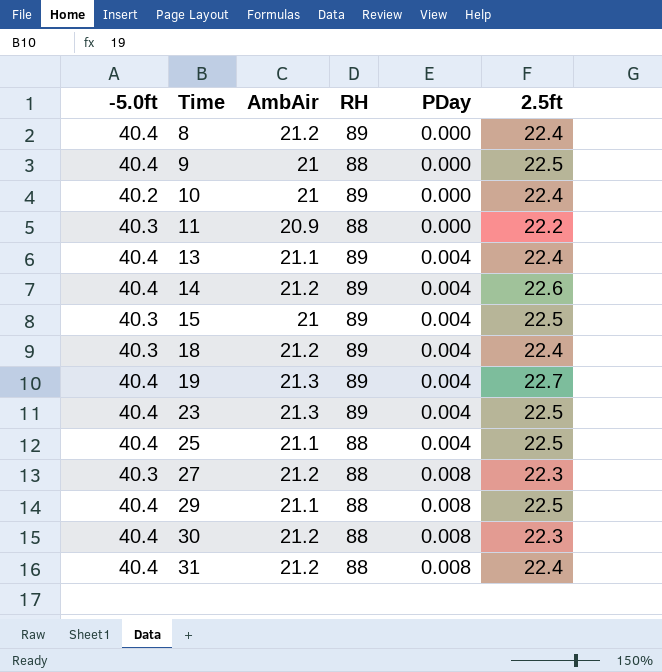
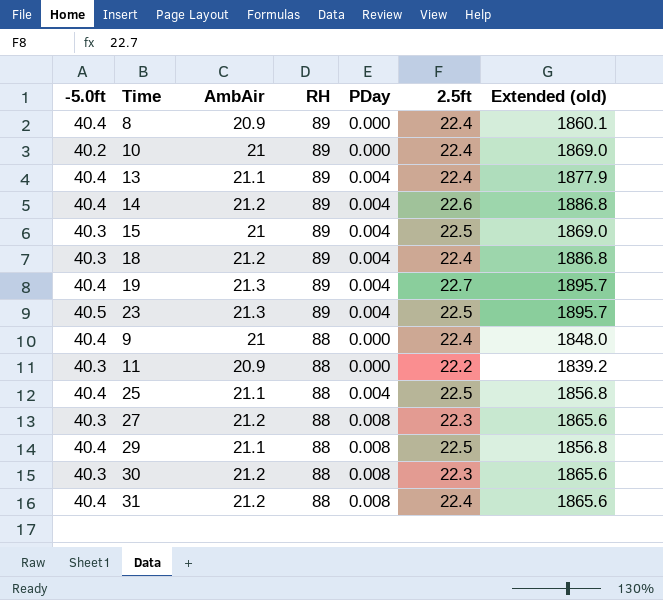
row order: Time ascending -> RH descending
column Extended (old) | formula: none -> [AmbAir] * [RH]
8 | AmbAir: 21.2 -> 20.9
23 | -5.0ft: 40.4 -> 40.5
9 | 2.5ft: 22.5 -> 22.4
30 | -5.0ft: 40.4 -> 40.3

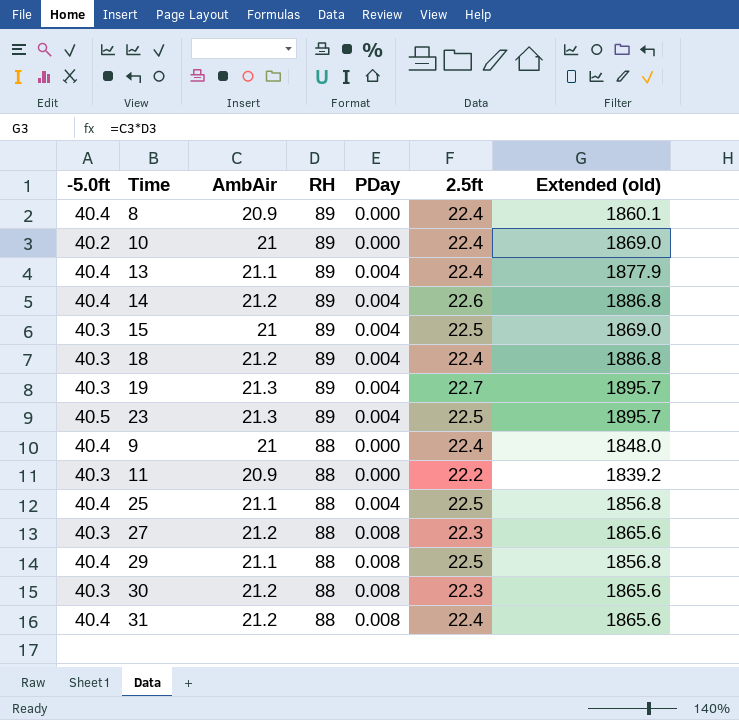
19 | -5.0ft: 40.4 -> 40.3

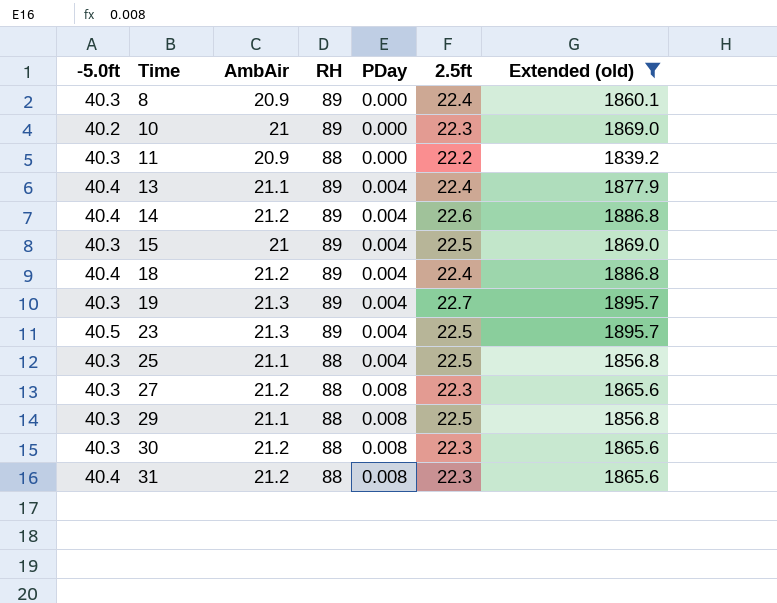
filter: none -> Extended (old) != 1848.0
row order: RH descending -> Time ascending
8 | -5.0ft: 40.4 -> 40.3
10 | 2.5ft: 22.4 -> 22.3
18 | -5.0ft: 40.3 -> 40.4
25 | -5.0ft: 40.4 -> 40.3
29 | -5.0ft: 40.4 -> 40.3
31 | 2.5ft: 22.4 -> 22.3

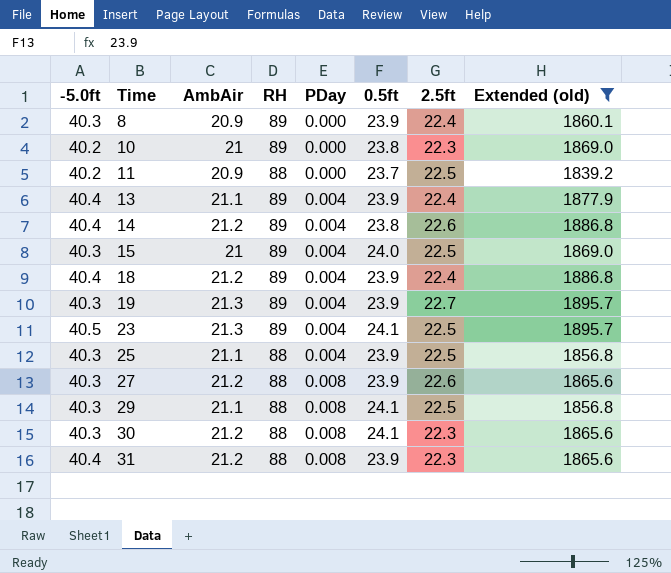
column 0.5ft | position: none -> 6
11 | -5.0ft: 40.3 -> 40.2
11 | 2.5ft: 22.2 -> 22.5
27 | 2.5ft: 22.3 -> 22.6

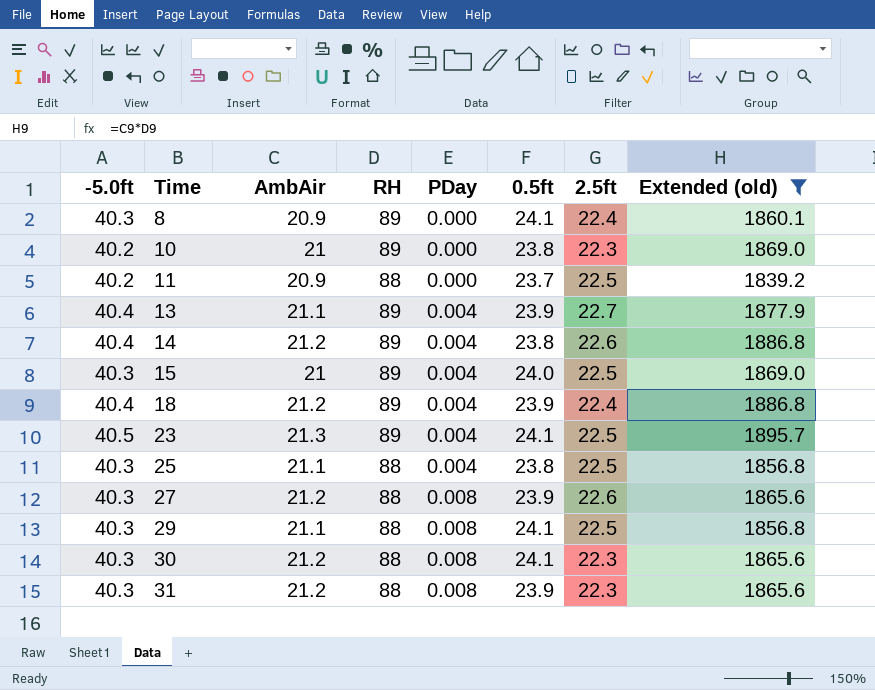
row 19: 40.3 | 21.3 | 89 | 0.004 | 23.9 | 22.7 | 1895.7 -> none
8 | 0.5ft: 23.9 -> 24.1
13 | 2.5ft: 22.4 -> 22.7
25 | 0.5ft: 23.9 -> 23.8
31 | -5.0ft: 40.4 -> 40.3

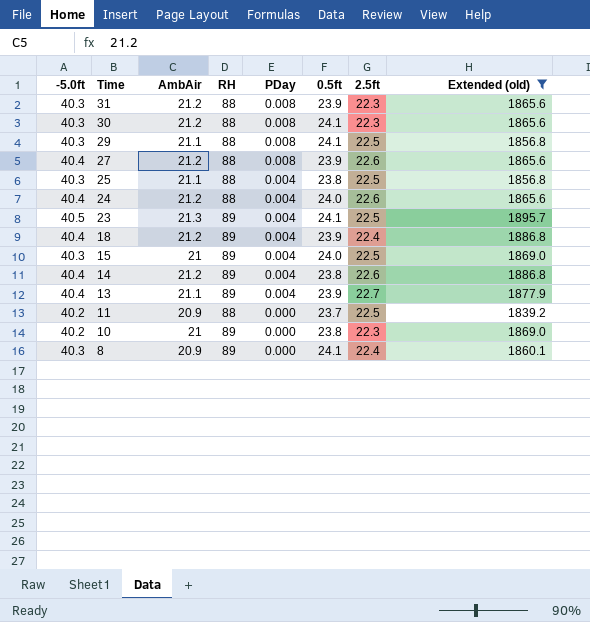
row order: Time ascending -> Time descending
27 | -5.0ft: 40.3 -> 40.4
row 24: none -> 40.4 | 21.2 | 88 | 0.004 | 24.0 | 22.6 | 1865.6

